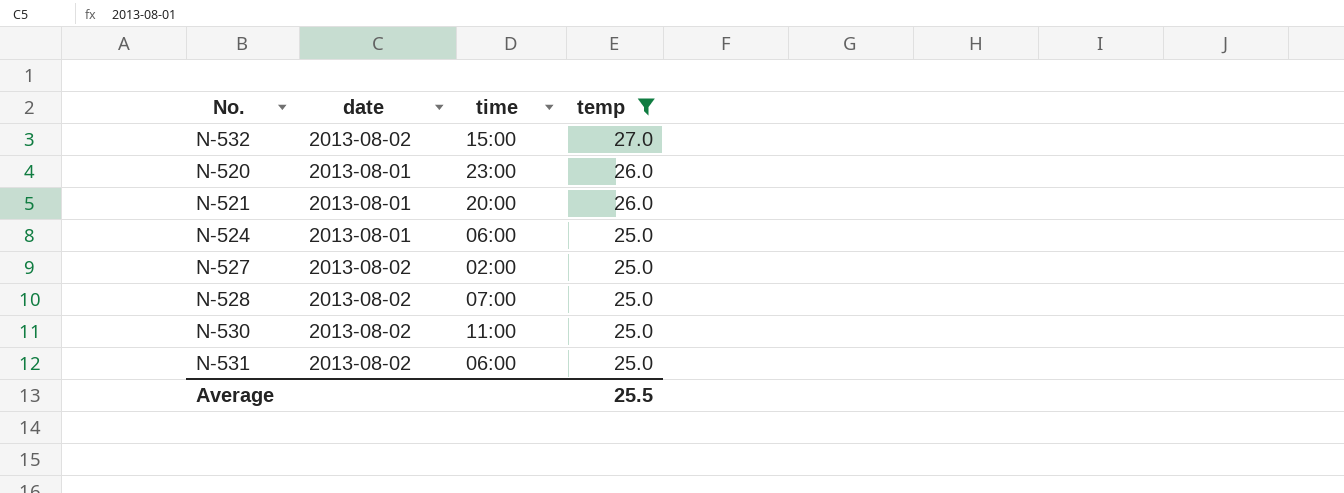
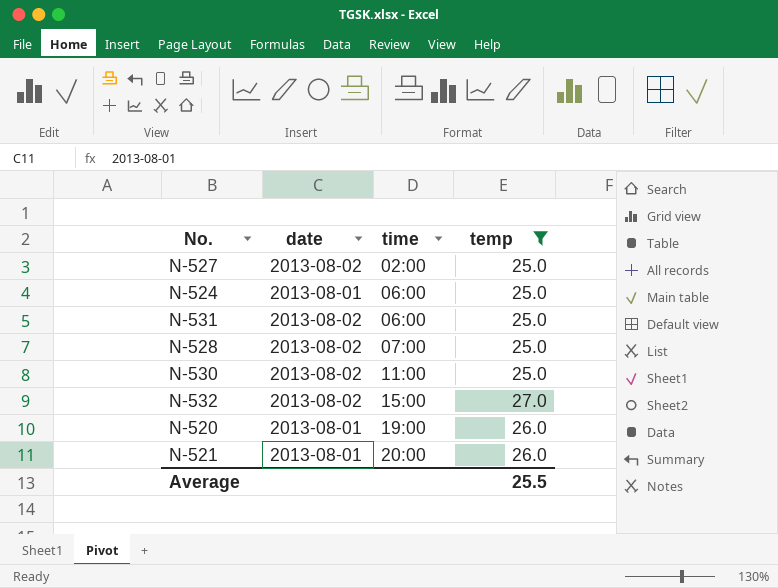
row order: temp descending -> time ascending
N-520 | time: 23:00 -> 19:00

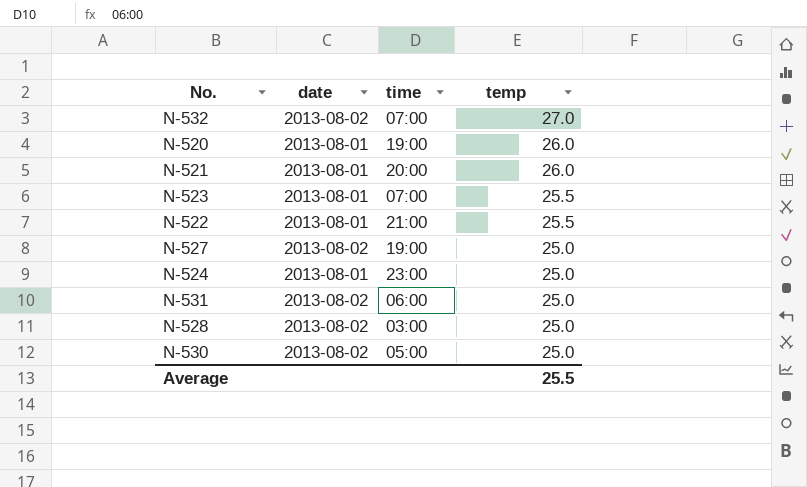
filter: temp != 25.5 -> none
row order: time ascending -> temp descending
N-532 | time: 15:00 -> 07:00
N-527 | time: 02:00 -> 19:00
N-524 | time: 06:00 -> 23:00
N-528 | time: 07:00 -> 03:00
N-530 | time: 11:00 -> 05:00

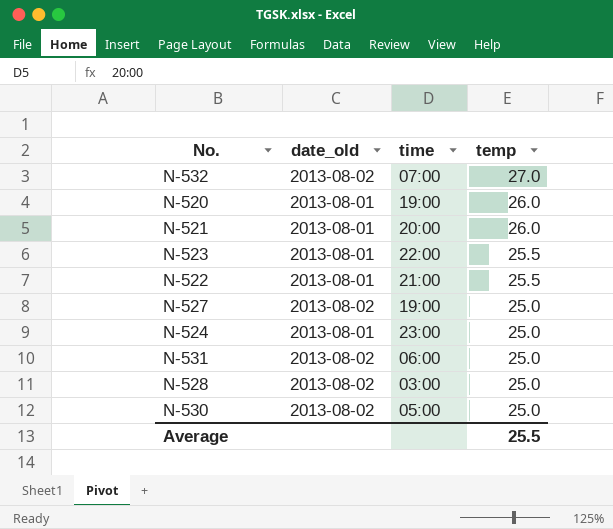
column name: date -> date_old
N-523 | time: 07:00 -> 22:00

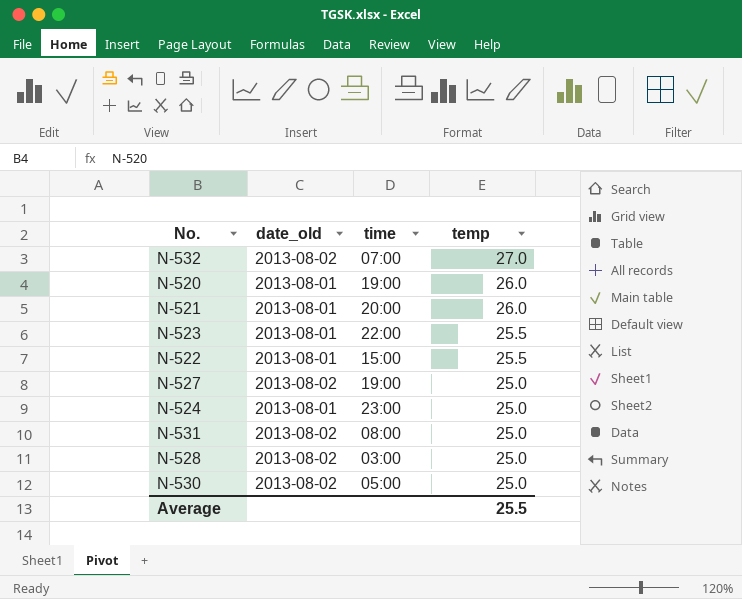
N-522 | time: 21:00 -> 15:00
N-531 | time: 06:00 -> 08:00

